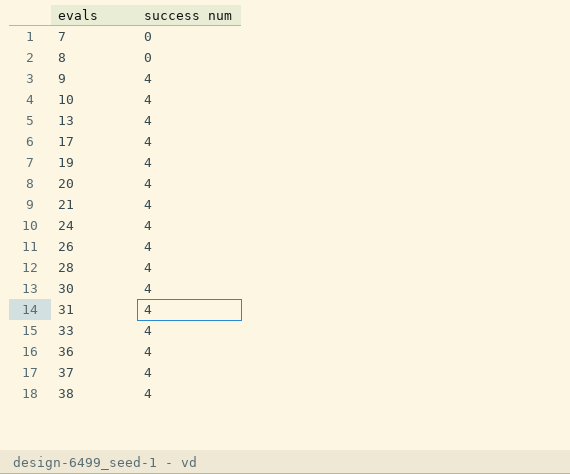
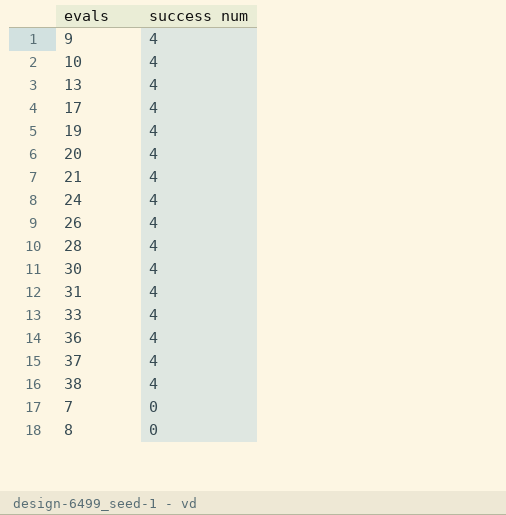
row order: evals ascending -> success num descending

